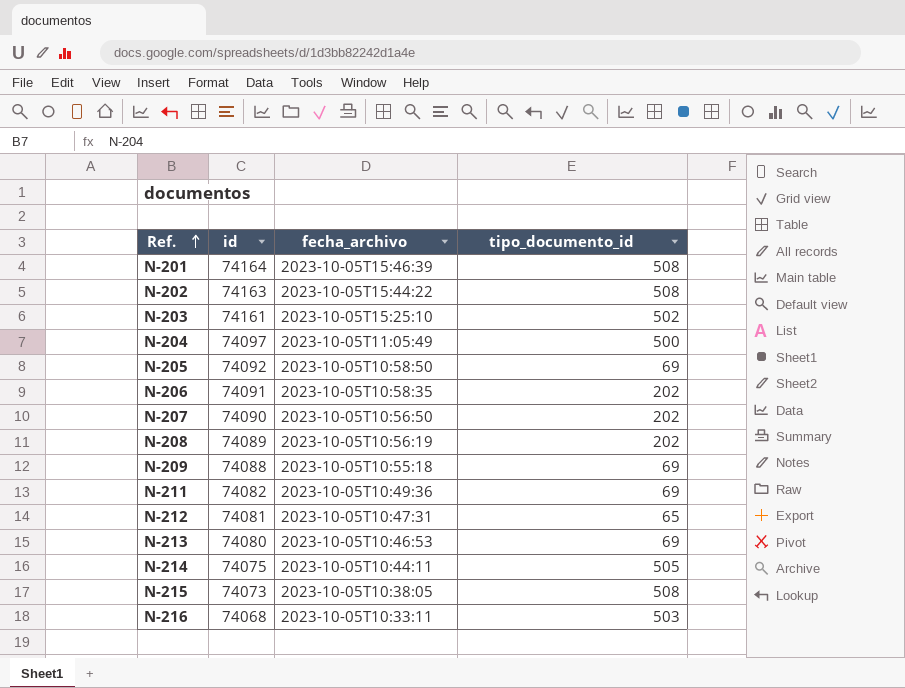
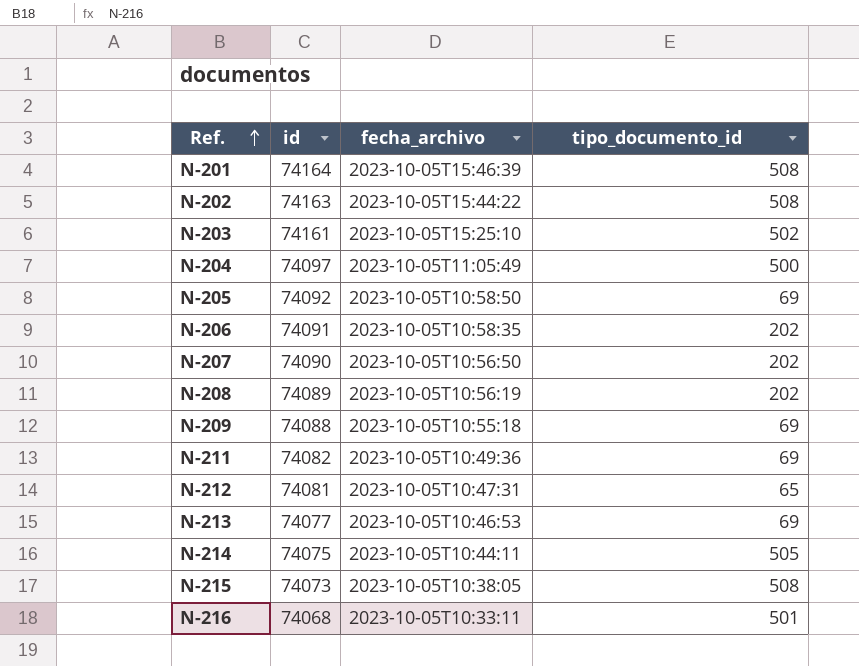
N-213 | id: 74080 -> 74077
N-216 | tipo_documento_id: 503 -> 501

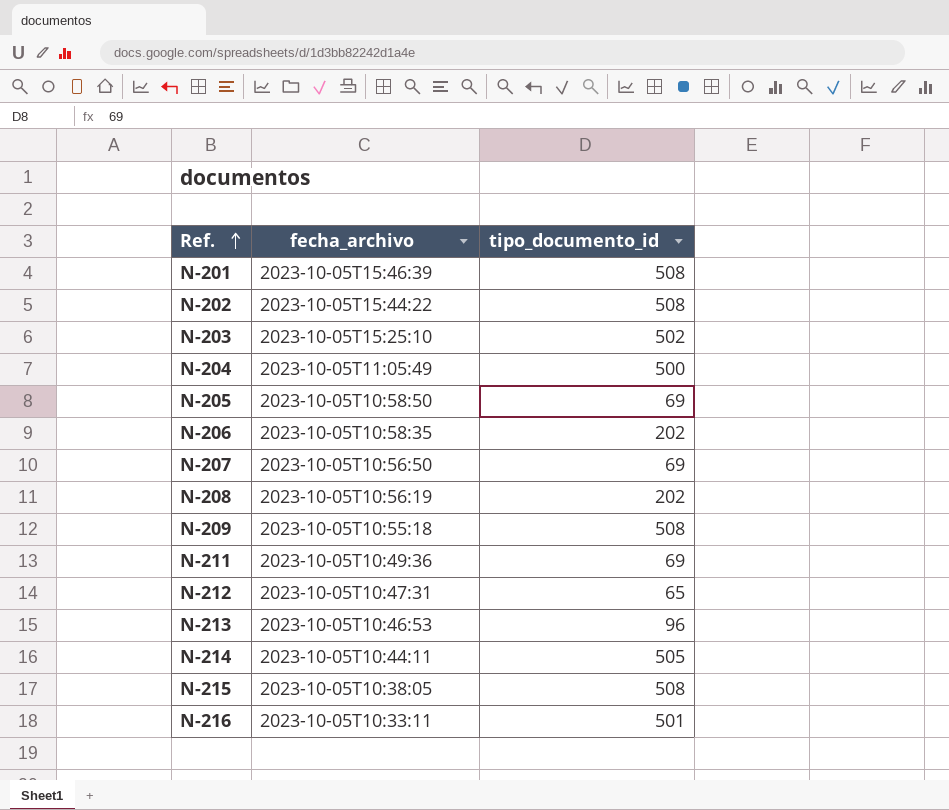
column id | position: 2 -> none
N-207 | tipo_documento_id: 202 -> 69
N-209 | tipo_documento_id: 69 -> 508
N-213 | tipo_documento_id: 69 -> 96

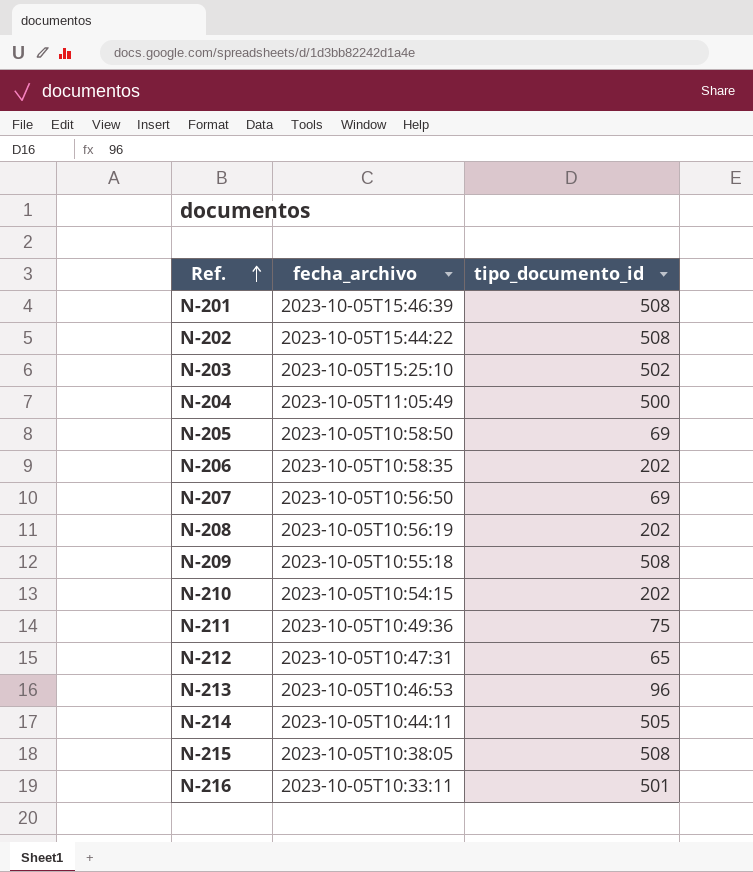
row N-210: none -> 2023-10-05T10:54:15 | 202
N-211 | tipo_documento_id: 69 -> 75

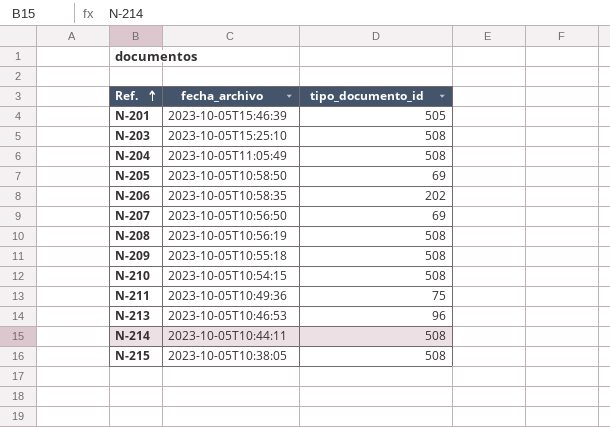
row N-202: 2023-10-05T15:44:22 | 508 -> none
row N-212: 2023-10-05T10:47:31 | 65 -> none
row N-216: 2023-10-05T10:33:11 | 501 -> none
N-201 | tipo_documento_id: 508 -> 505
N-203 | tipo_documento_id: 502 -> 508
N-204 | tipo_documento_id: 500 -> 508
N-208 | tipo_documento_id: 202 -> 508
N-210 | tipo_documento_id: 202 -> 508
N-214 | tipo_documento_id: 505 -> 508

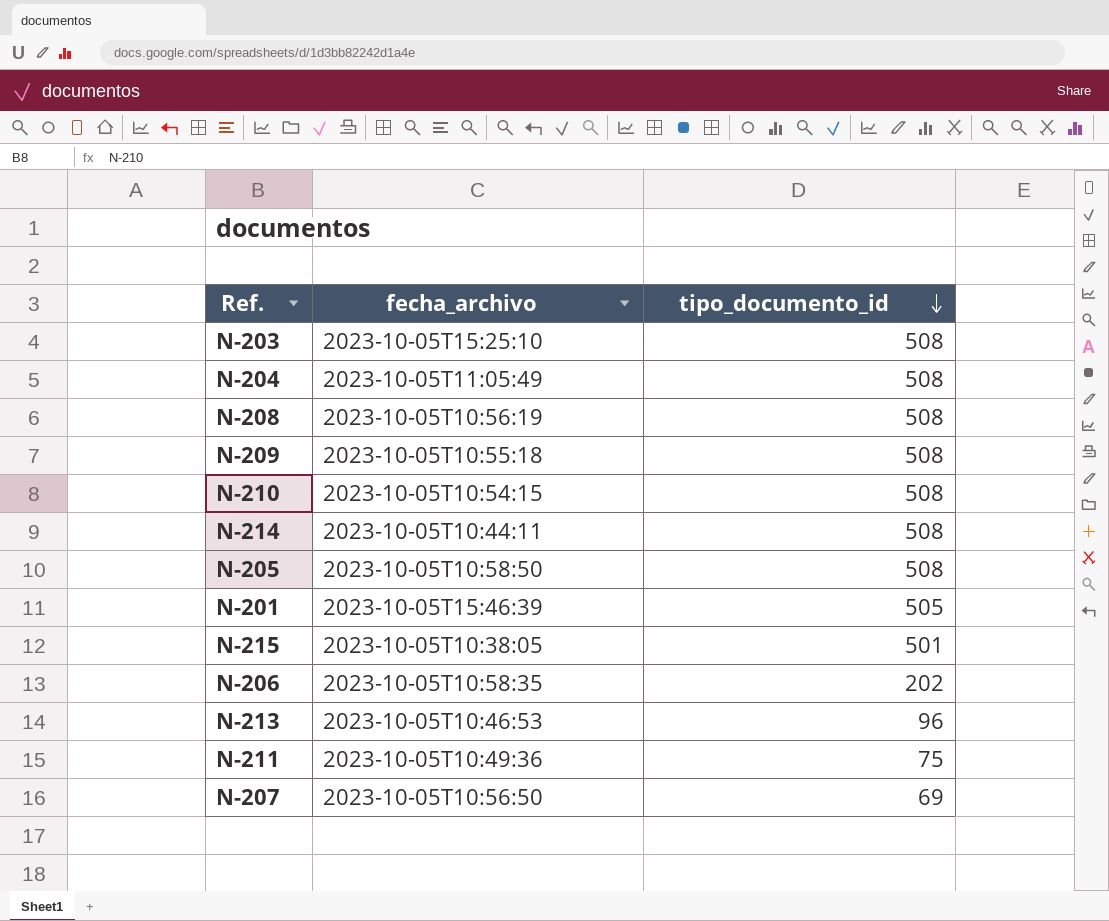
row order: Ref. ascending -> tipo_documento_id descending
N-205 | tipo_documento_id: 69 -> 508
N-215 | tipo_documento_id: 508 -> 501

